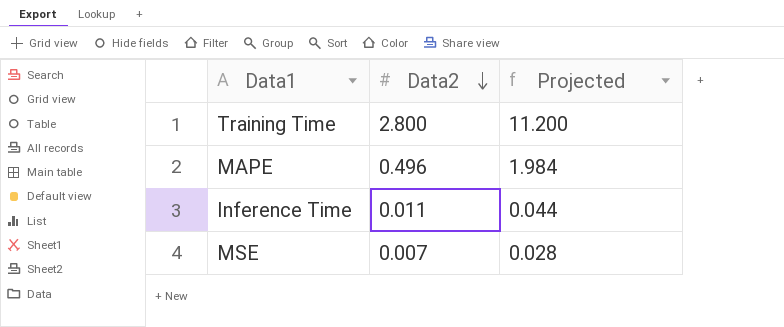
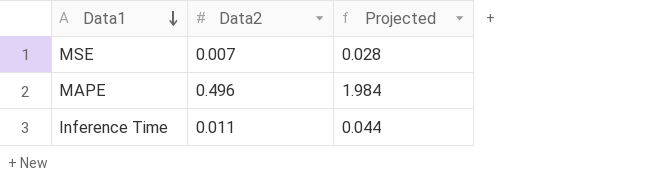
row order: Data2 descending -> Data1 descending
row Training Time: 2.800 | 11.200 -> none

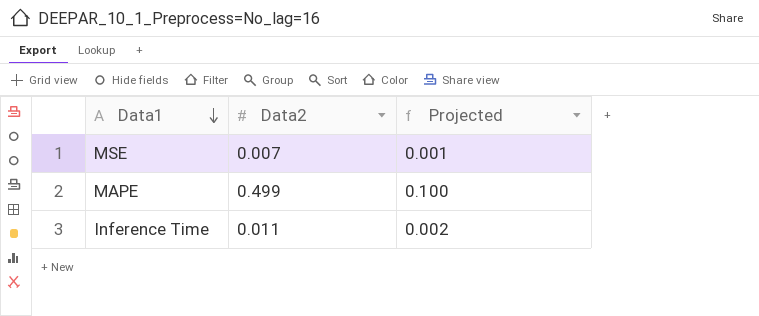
column Projected | formula: [Data2] * 4 -> [Data2] * 0.2
MAPE | Data2: 0.496 -> 0.499

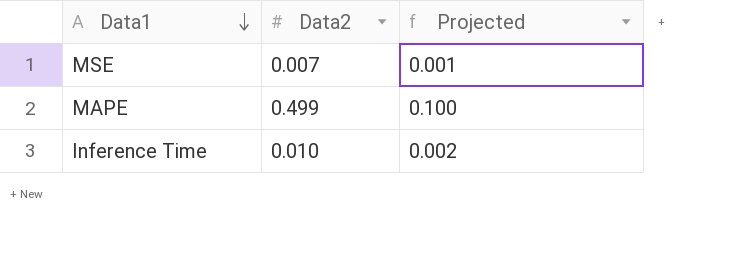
Inference Time | Data2: 0.011 -> 0.010

